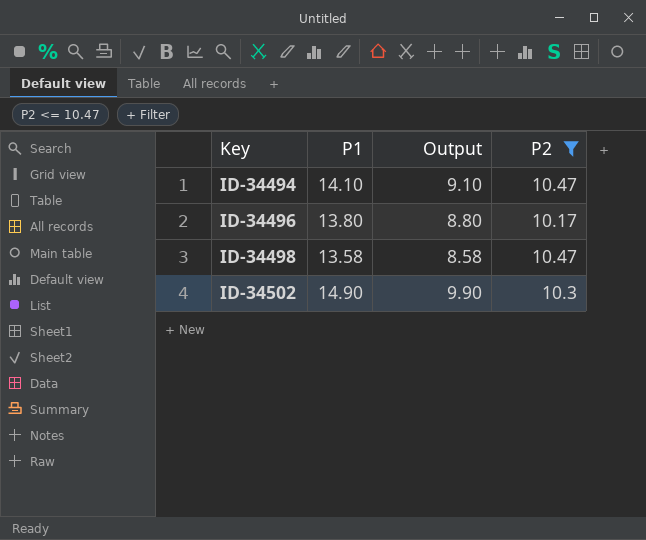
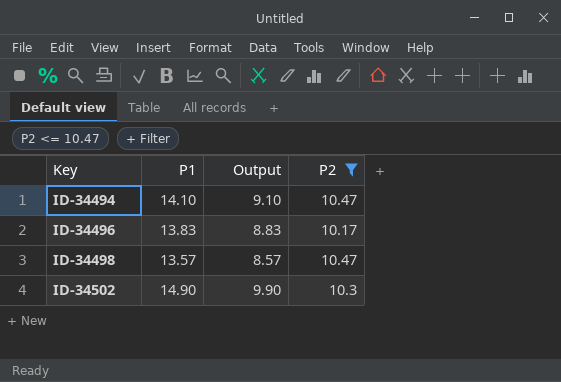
ID-34496 | P1: 13.80 -> 13.83
ID-34496 | Output: 8.80 -> 8.83
ID-34498 | P1: 13.58 -> 13.57
ID-34498 | Output: 8.58 -> 8.57

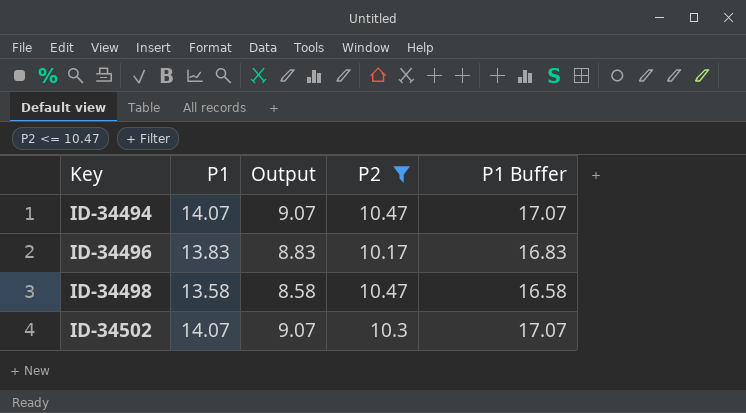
column P1 Buffer | formula: none -> [P1] + 3
ID-34494 | P1: 14.10 -> 14.07
ID-34494 | Output: 9.10 -> 9.07
ID-34498 | P1: 13.57 -> 13.58
ID-34498 | Output: 8.57 -> 8.58
ID-34502 | P1: 14.90 -> 14.07
ID-34502 | Output: 9.90 -> 9.07

